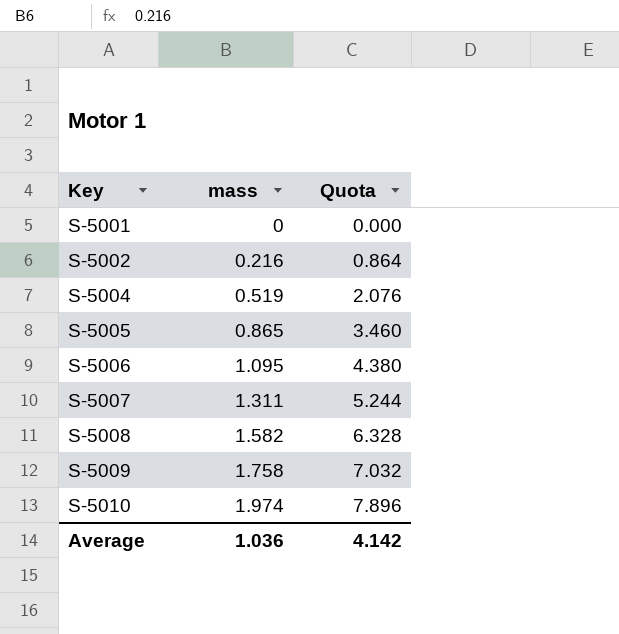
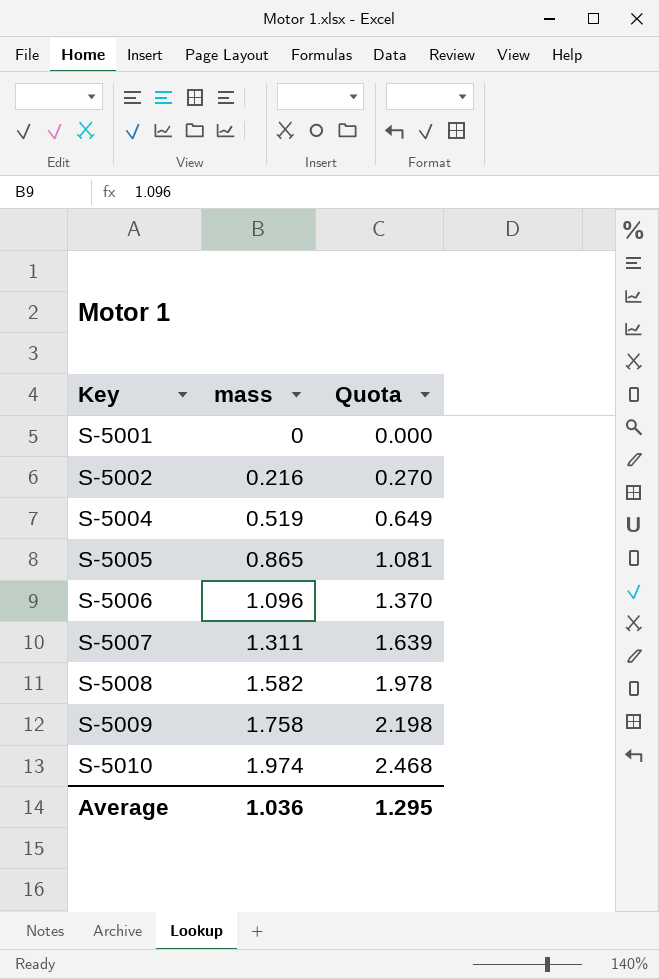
column Quota | formula: [mass] * 4 -> [mass] * 1.25
S-5006 | mass: 1.095 -> 1.096
Average | Quota: 4.142 -> 1.295

